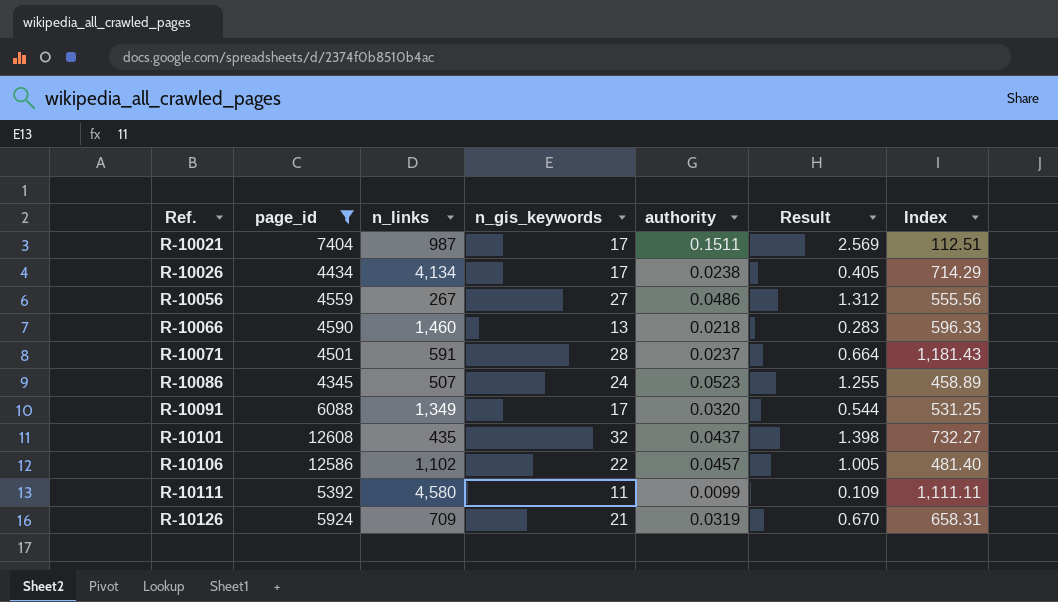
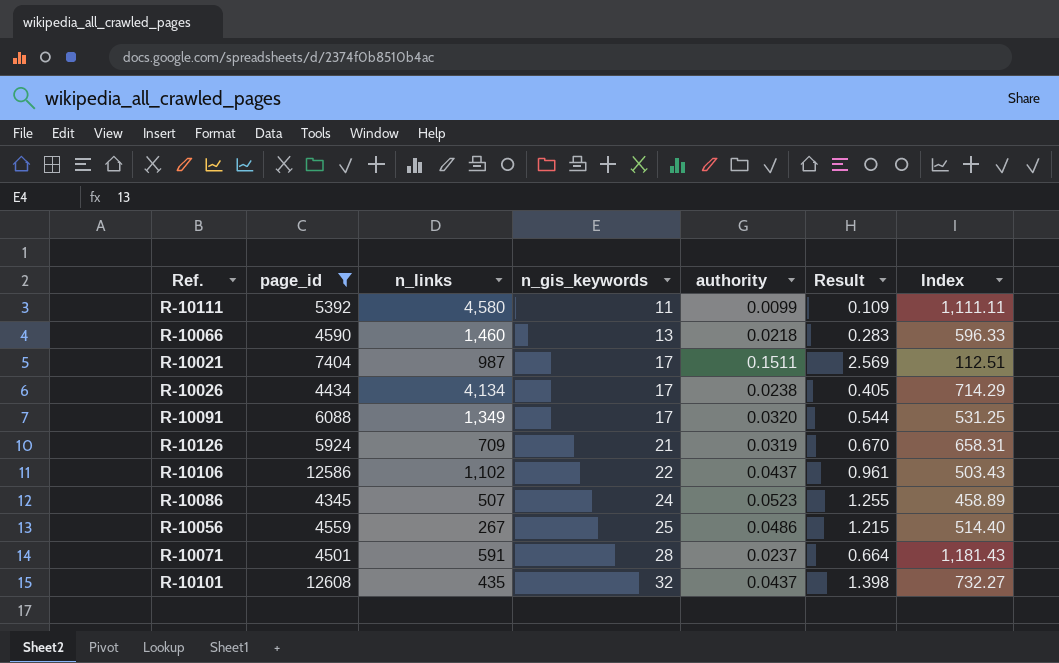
row order: Ref. ascending -> n_gis_keywords ascending
R-10106 | authority: 0.0457 -> 0.0437
R-10106 | Result: 1.005 -> 0.961
R-10106 | Index: 481.40 -> 503.43
R-10056 | n_gis_keywords: 27 -> 25
R-10056 | Result: 1.312 -> 1.215
R-10056 | Index: 555.56 -> 514.40

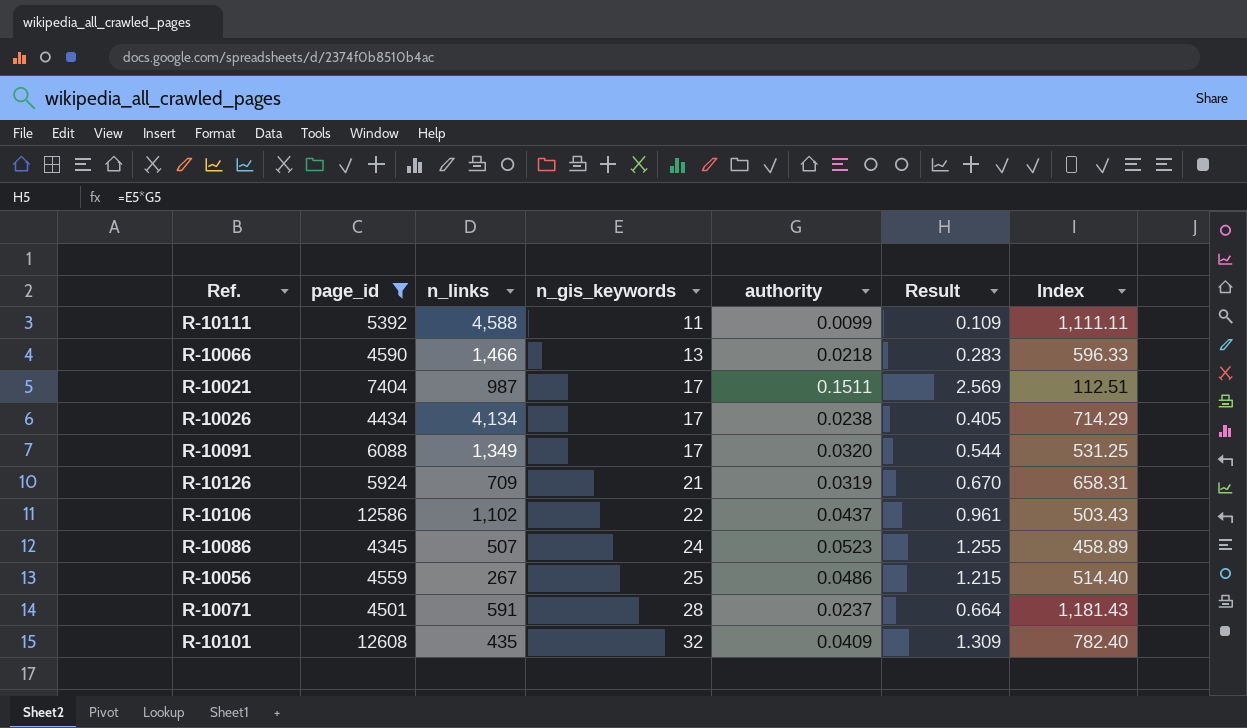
R-10111 | n_links: 4,580 -> 4,588
R-10066 | n_links: 1,460 -> 1,466
R-10101 | authority: 0.0437 -> 0.0409
R-10101 | Result: 1.398 -> 1.309
R-10101 | Index: 732.27 -> 782.40

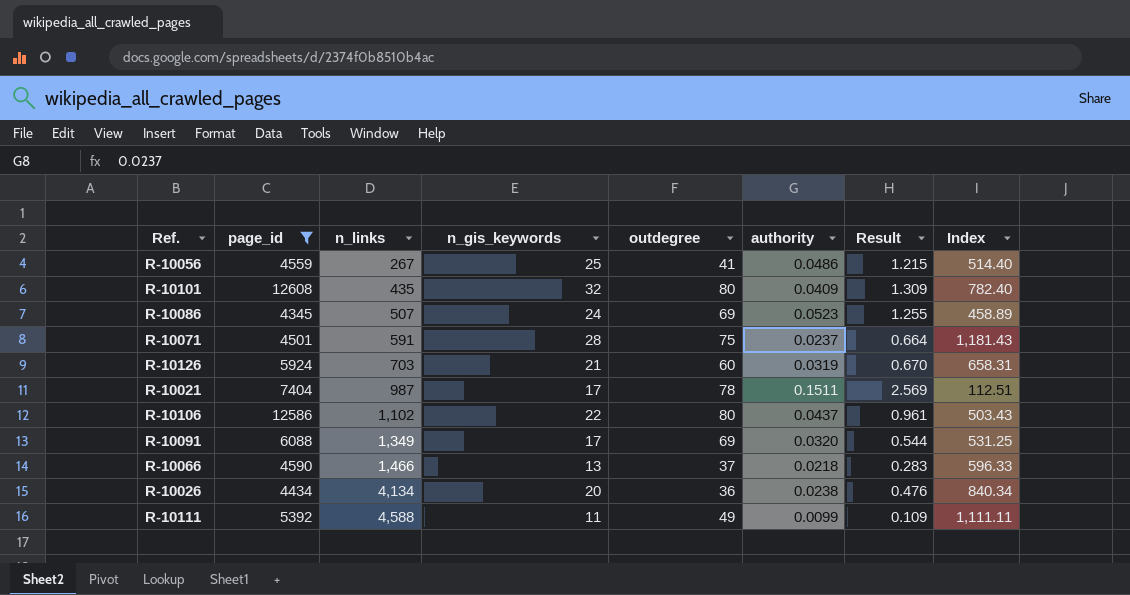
row order: n_gis_keywords ascending -> n_links ascending
column outdegree | position: none -> 5
R-10126 | n_links: 709 -> 703
R-10026 | n_gis_keywords: 17 -> 20
R-10026 | Result: 0.405 -> 0.476
R-10026 | Index: 714.29 -> 840.34

